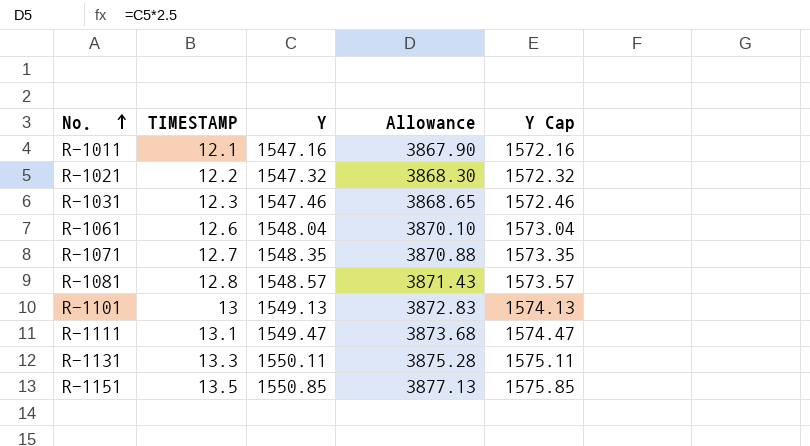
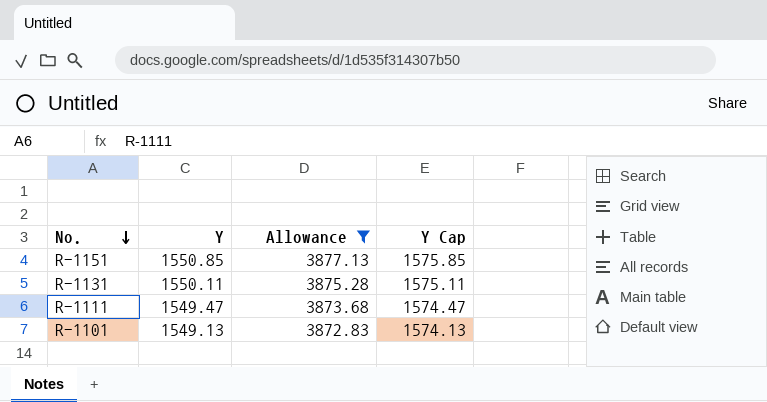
filter: none -> Allowance >= 3872.83
row order: No. ascending -> No. descending
column TIMESTAMP | position: 2 -> none

